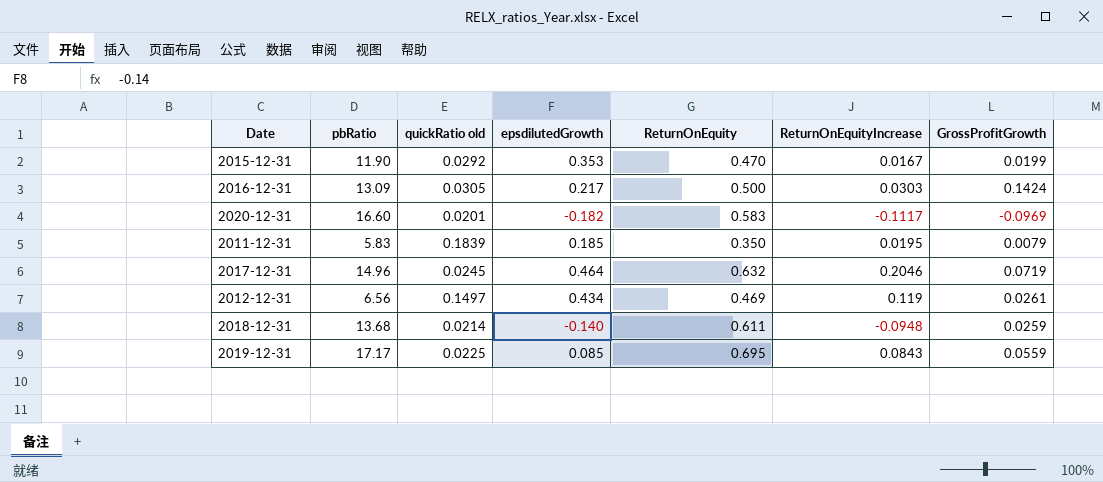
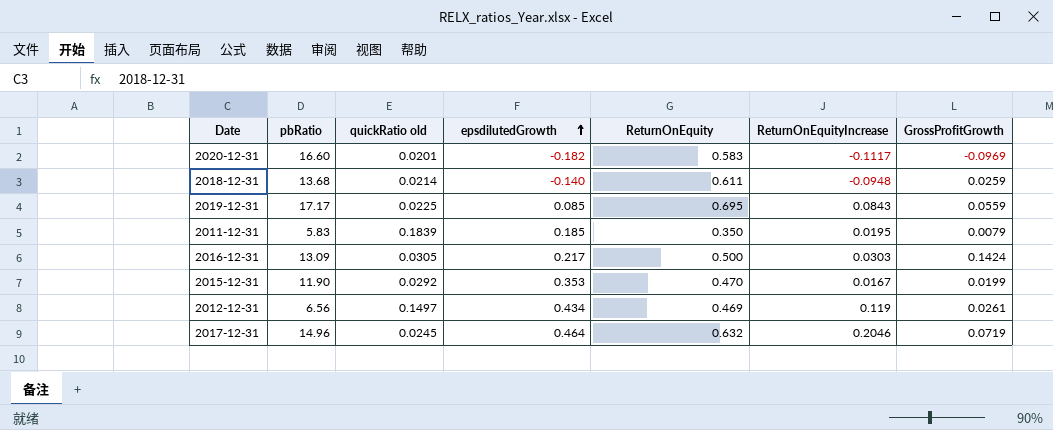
row order: none -> epsdilutedGrowth ascending

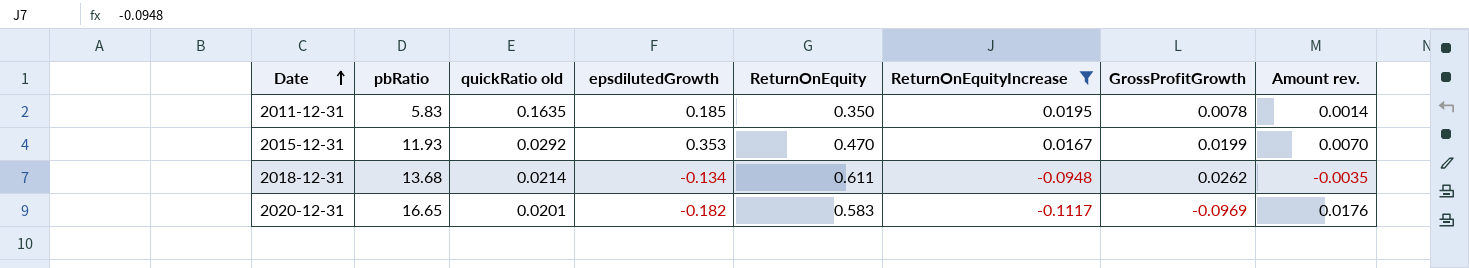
filter: none -> ReturnOnEquityIncrease <= 0.0195
row order: epsdilutedGrowth ascending -> Date ascending
column Amount rev. | formula: none -> [epsdilutedGrowth] * [GrossProfitGrowth]
2011-12-31 | quickRatio old: 0.1839 -> 0.1635
2011-12-31 | GrossProfitGrowth: 0.0079 -> 0.0078
2015-12-31 | pbRatio: 11.90 -> 11.93
2018-12-31 | epsdilutedGrowth: -0.140 -> -0.134
2018-12-31 | GrossProfitGrowth: 0.0259 -> 0.0262
2020-12-31 | pbRatio: 16.60 -> 16.65

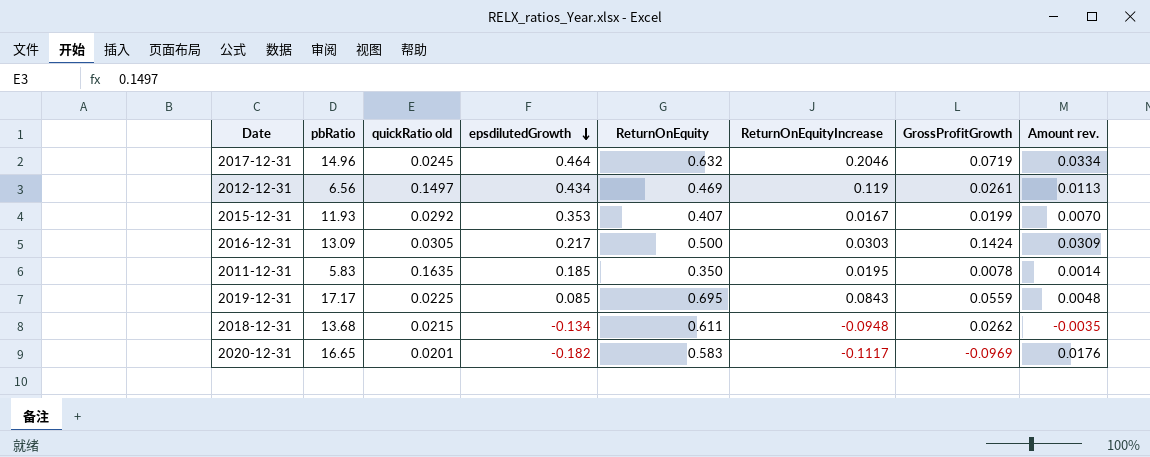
filter: ReturnOnEquityIncrease <= 0.0195 -> none
row order: Date ascending -> epsdilutedGrowth descending
2015-12-31 | ReturnOnEquity: 0.470 -> 0.407
2018-12-31 | quickRatio old: 0.0214 -> 0.0215

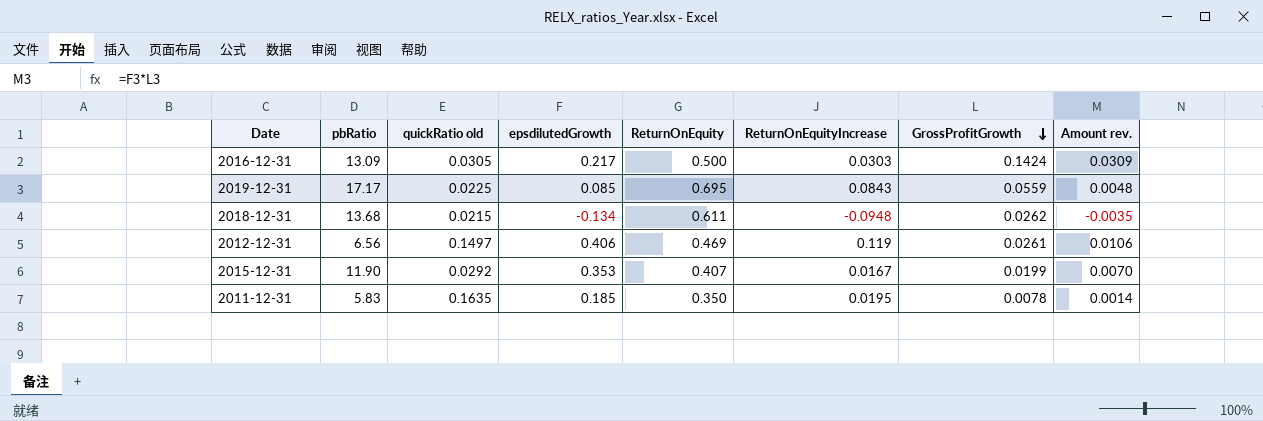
row order: epsdilutedGrowth descending -> GrossProfitGrowth descending
row 2017-12-31: 14.96 | 0.0245 | 0.464 | 0.632 | 0.2046 | 0.0719 | 0.0334 -> none
row 2020-12-31: 16.65 | 0.0201 | -0.182 | 0.583 | -0.1117 | -0.0969 | 0.0176 -> none
2012-12-31 | epsdilutedGrowth: 0.434 -> 0.406
2012-12-31 | Amount rev.: 0.0113 -> 0.0106
2015-12-31 | pbRatio: 11.93 -> 11.90

